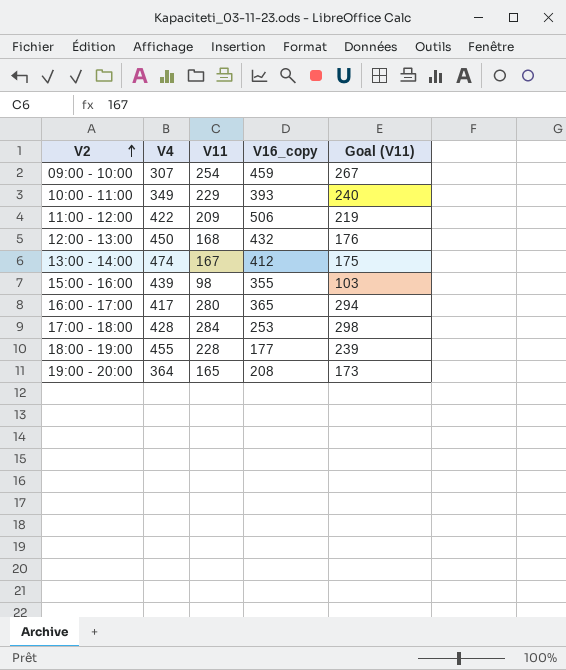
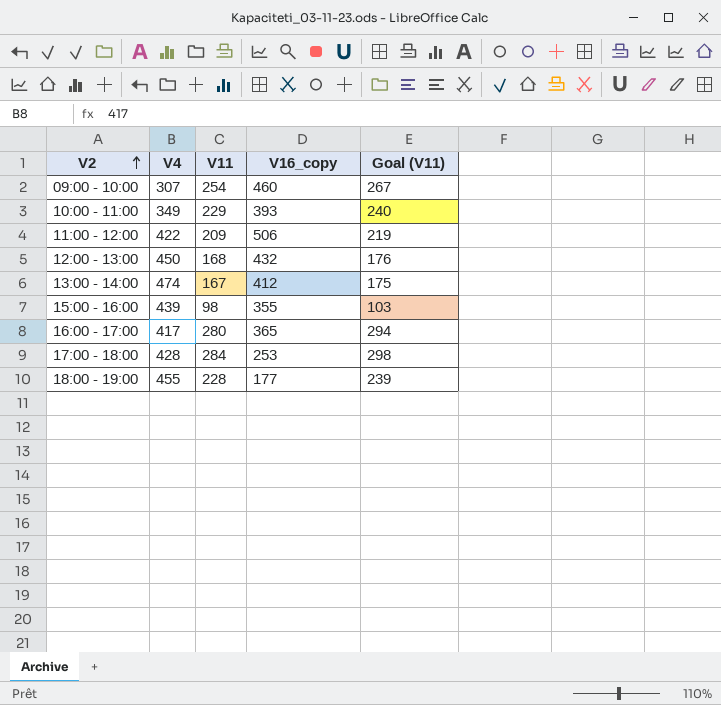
row 19:00 - 20:00: 364 | 165 | 208 | 173 -> none
09:00 - 10:00 | V16_copy: 459 -> 460

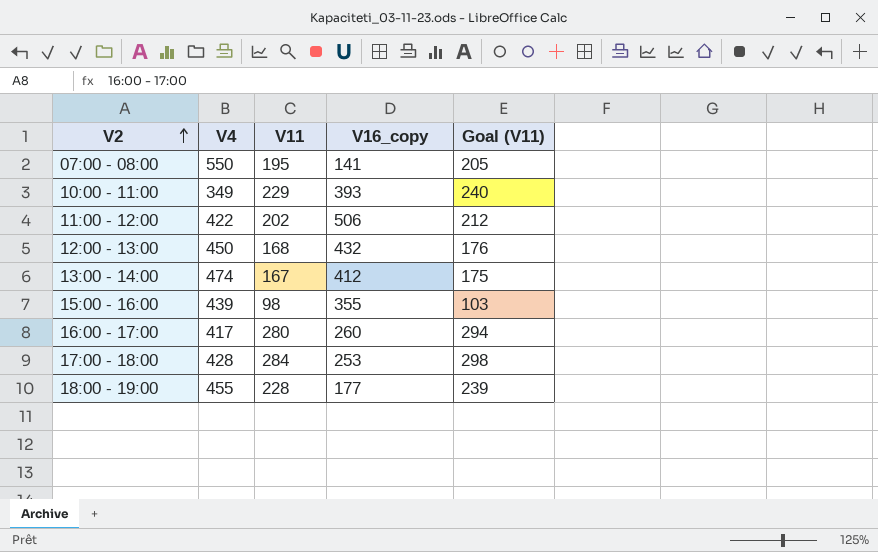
row 09:00 - 10:00: 307 | 254 | 460 | 267 -> none
row 07:00 - 08:00: none -> 550 | 195 | 141 | 205
11:00 - 12:00 | V11: 209 -> 202
11:00 - 12:00 | Goal (V11): 219 -> 212
16:00 - 17:00 | V16_copy: 365 -> 260

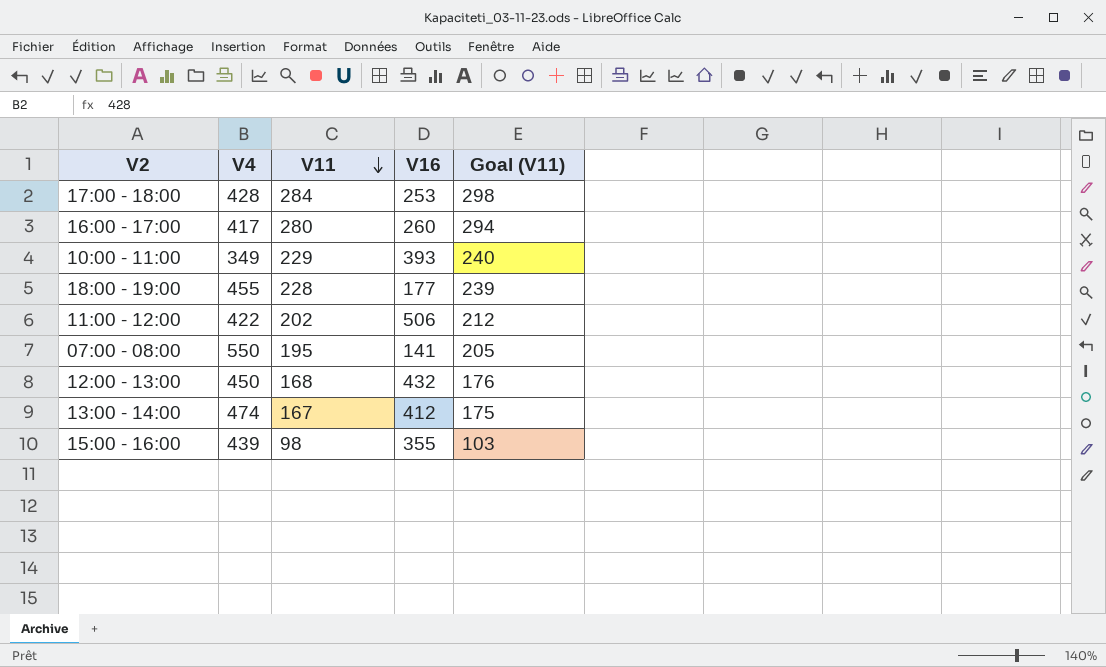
row order: V2 ascending -> V11 descending
column name: V16_copy -> V16

